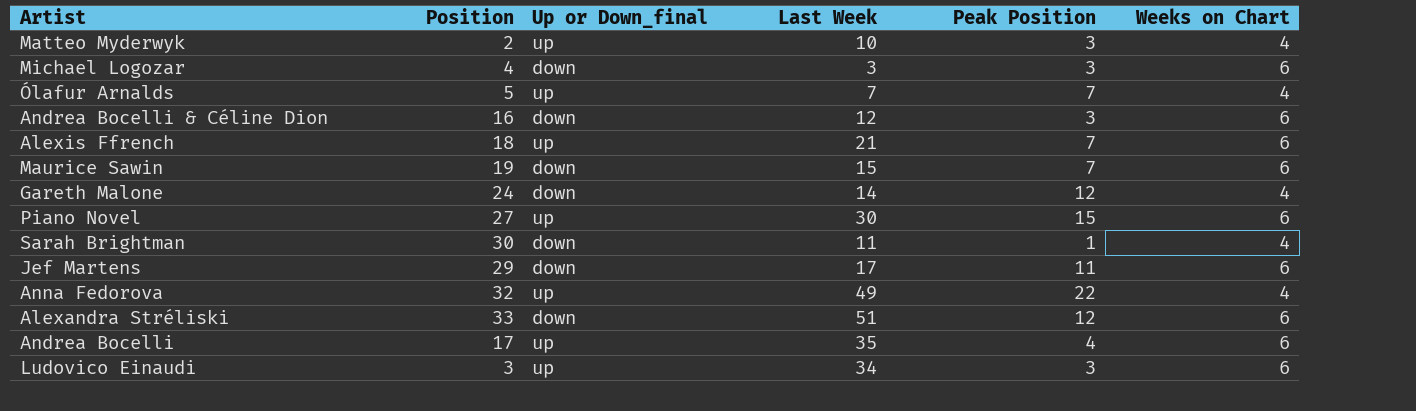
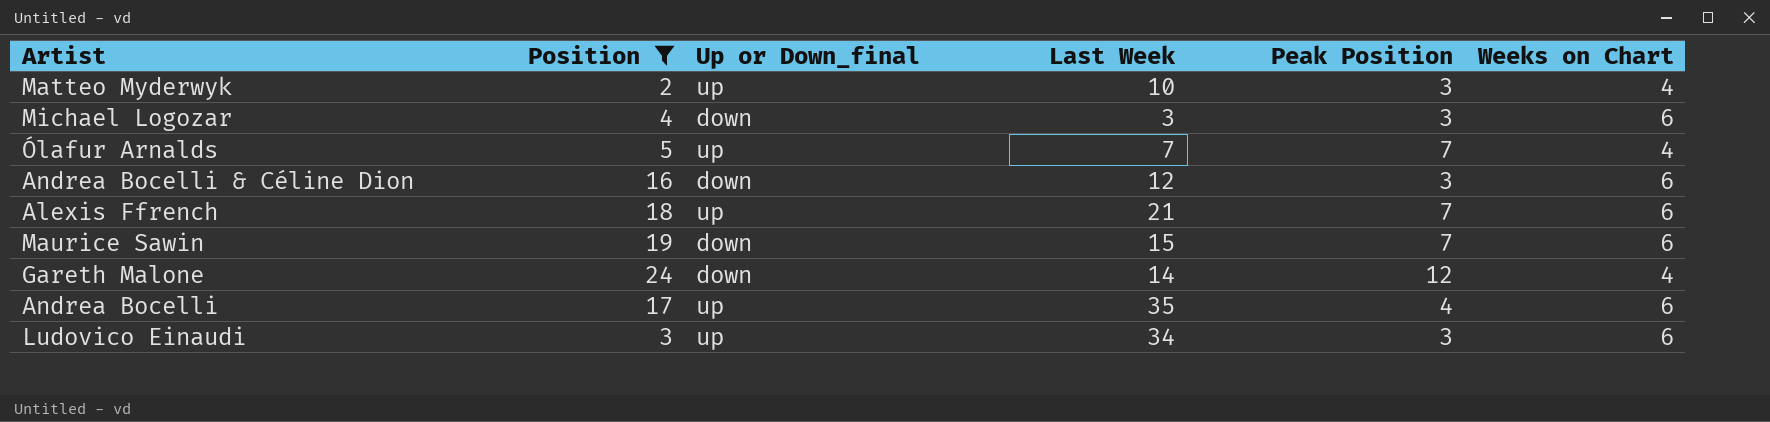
filter: none -> Position <= 24

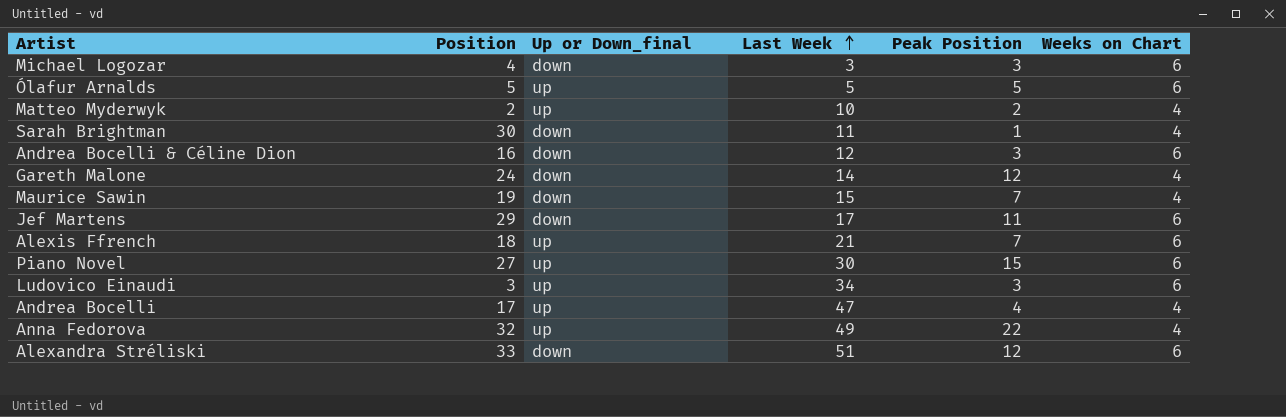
filter: Position <= 24 -> none
row order: none -> Last Week ascending
Ólafur Arnalds | Last Week: 7 -> 5
Ólafur Arnalds | Peak Position: 7 -> 5
Ólafur Arnalds | Weeks on Chart: 4 -> 6
Matteo Myderwyk | Peak Position: 3 -> 2
Maurice Sawin | Weeks on Chart: 6 -> 4
Andrea Bocelli | Last Week: 35 -> 47
Andrea Bocelli | Weeks on Chart: 6 -> 4

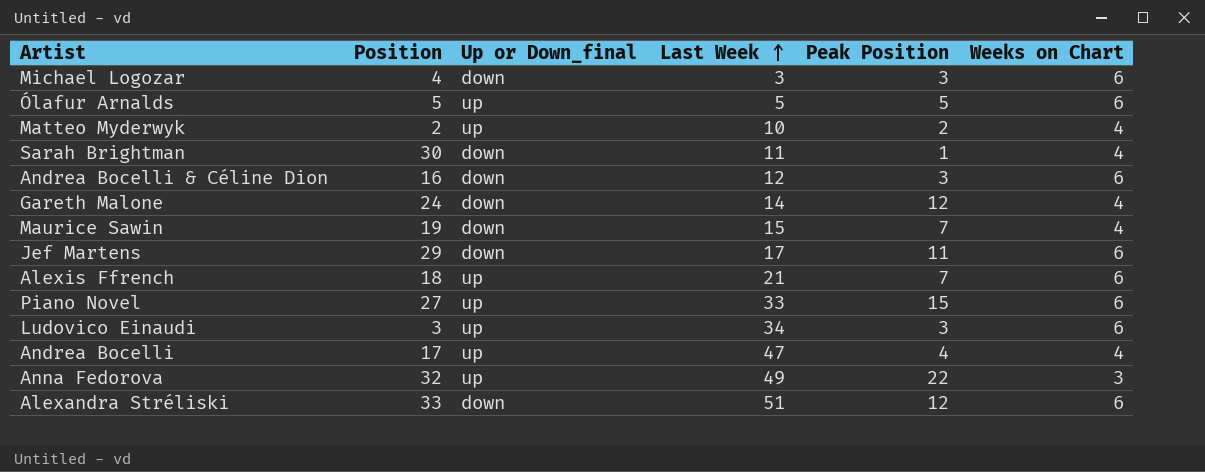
Piano Novel | Last Week: 30 -> 33
Anna Fedorova | Weeks on Chart: 4 -> 3

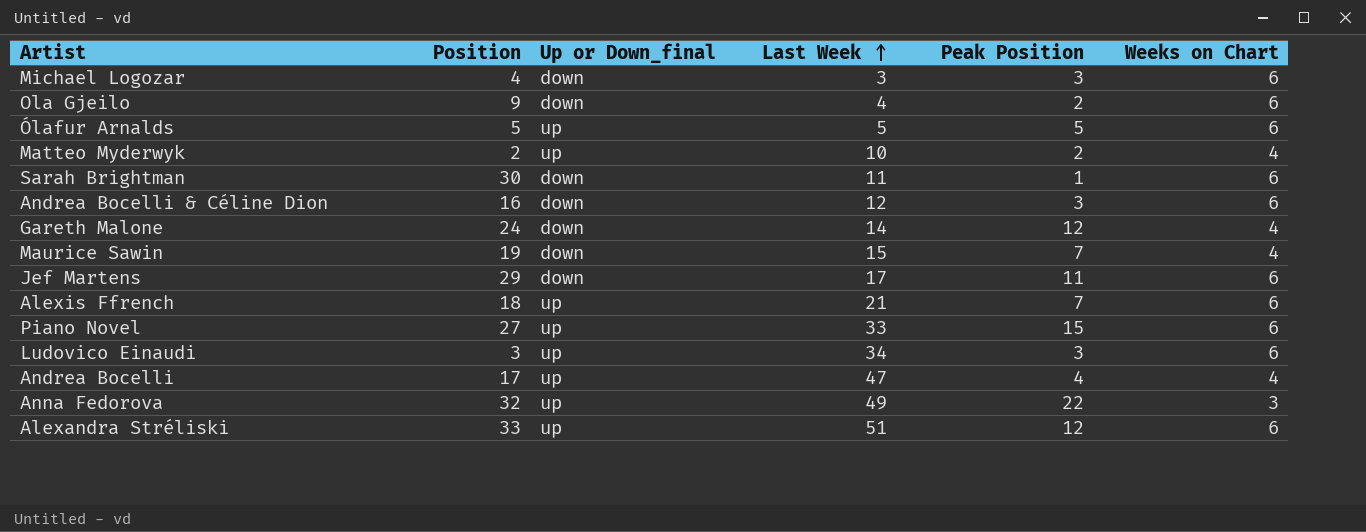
row Ola Gjeilo: none -> 9 | down | 4 | 2 | 6
Sarah Brightman | Weeks on Chart: 4 -> 6
Alexandra Stréliski | Up or Down_final: down -> up

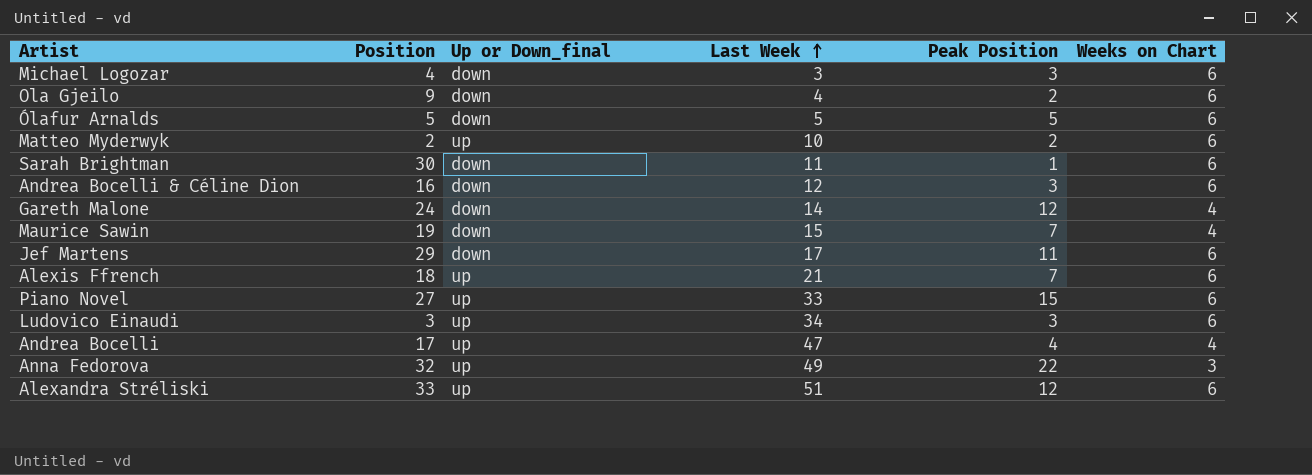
Ólafur Arnalds | Up or Down_final: up -> down
Matteo Myderwyk | Weeks on Chart: 4 -> 6

